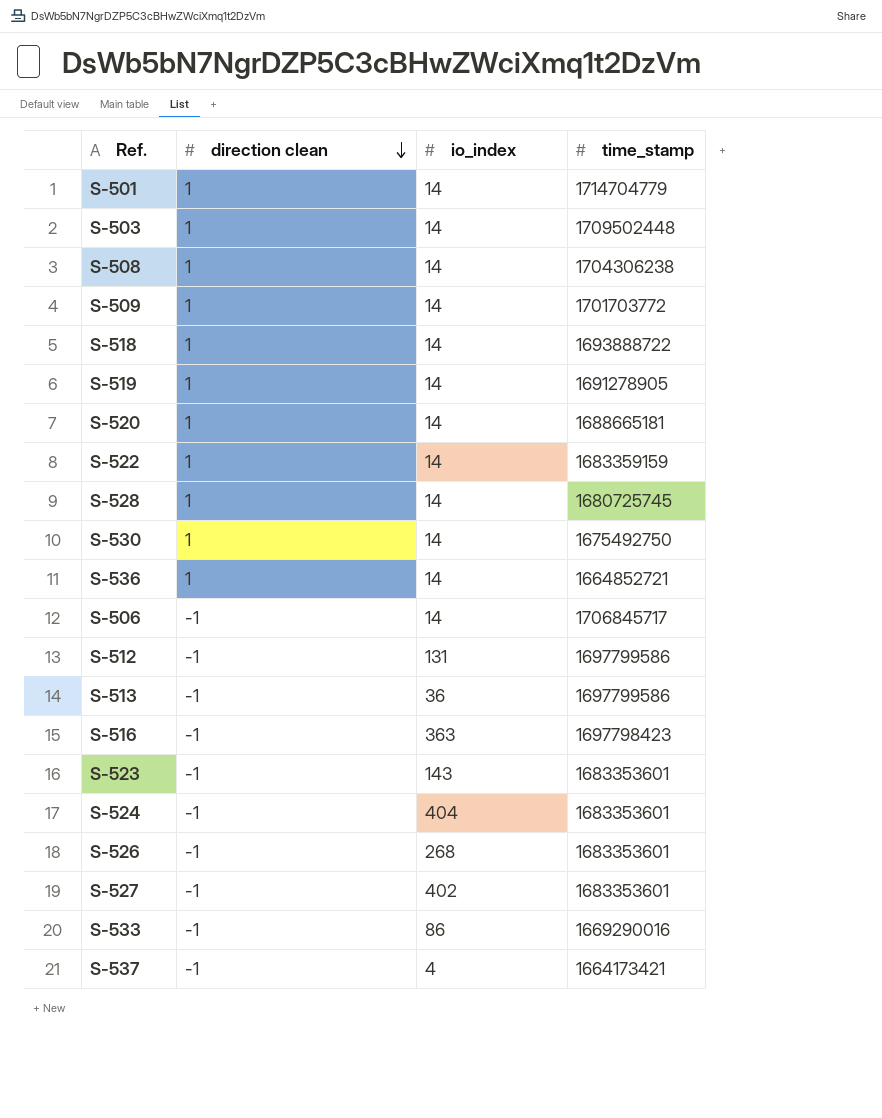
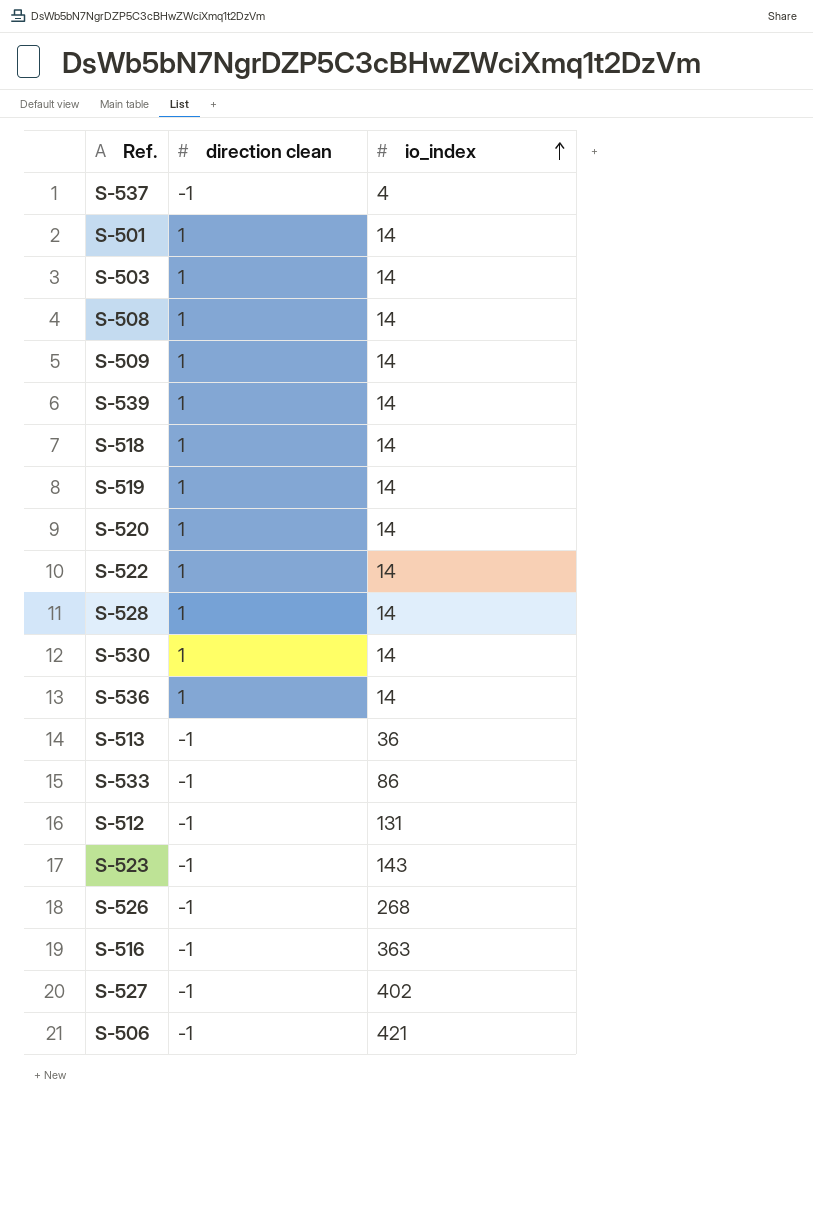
row order: direction clean descending -> io_index ascending
column time_stamp | position: 4 -> none
row S-524: -1 | 404 | 1683353601 -> none
row S-539: none -> 1 | 14
S-506 | io_index: 14 -> 421

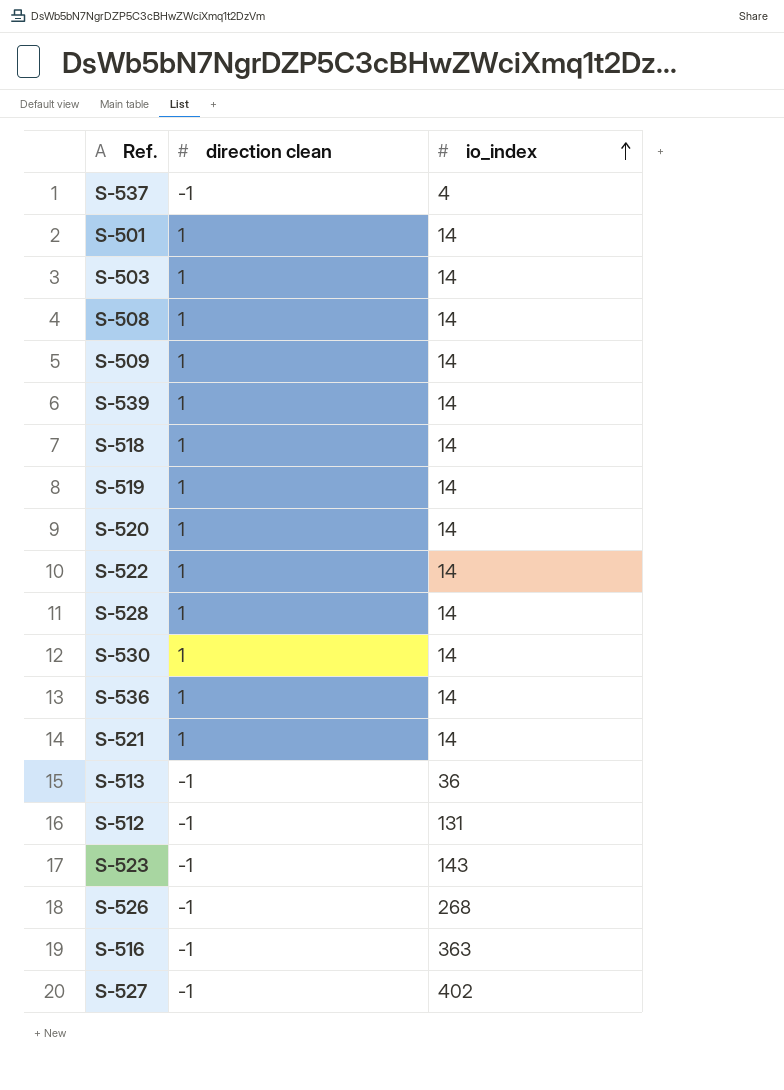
row S-533: -1 | 86 -> none
row S-506: -1 | 421 -> none
row S-521: none -> 1 | 14

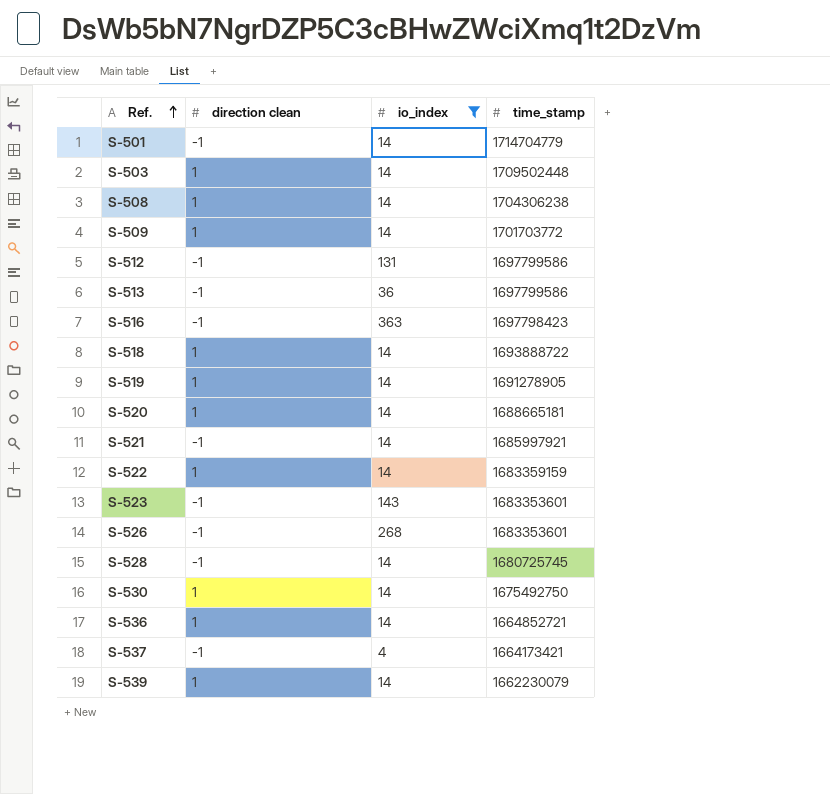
filter: none -> io_index != 402
row order: io_index ascending -> Ref. ascending
column time_stamp | position: none -> 4
S-501 | direction clean: 1 -> -1
S-521 | direction clean: 1 -> -1
S-528 | direction clean: 1 -> -1

